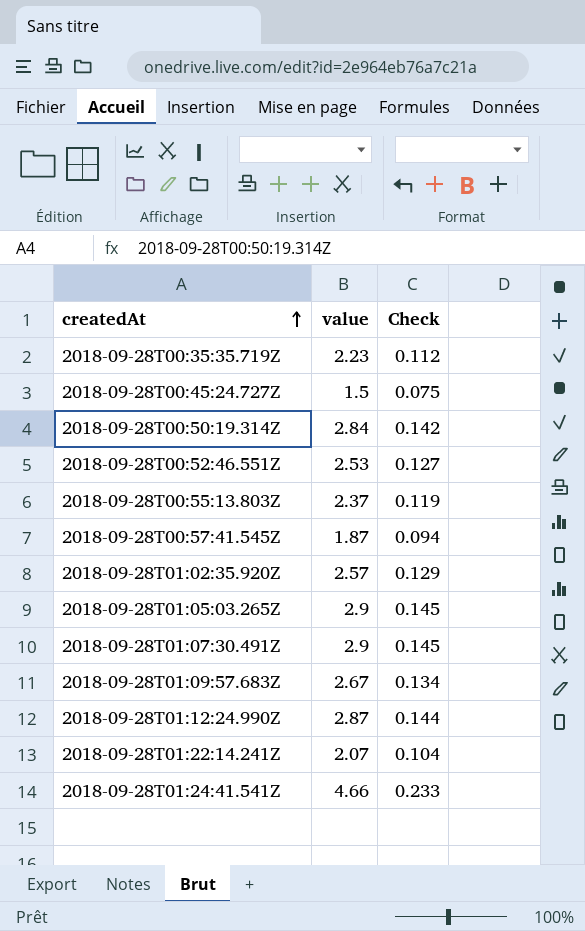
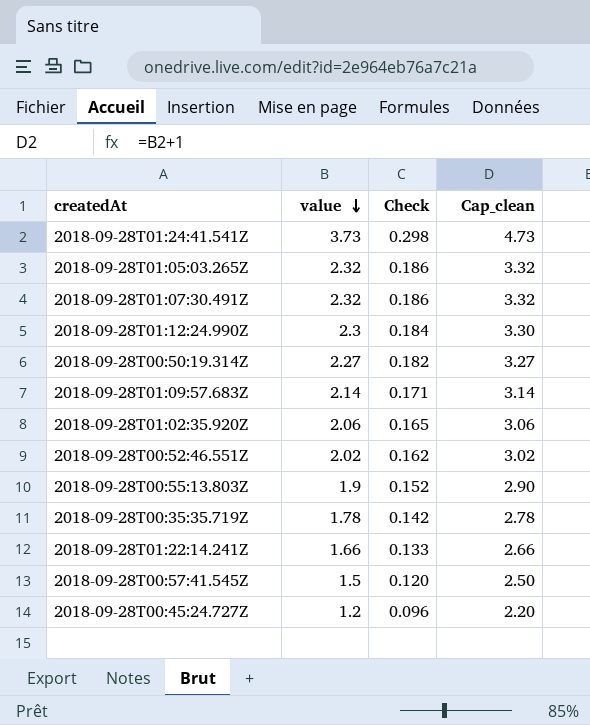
row order: createdAt ascending -> value descending
column Check | formula: [value] * 0.05 -> [value] * 0.08
column Cap_clean | formula: none -> [value] + 1
2018-09-28T01:24:41.541Z | value: 4.66 -> 3.73
2018-09-28T01:05:03.265Z | value: 2.9 -> 2.32
2018-09-28T01:07:30.491Z | value: 2.9 -> 2.32
2018-09-28T01:12:24.990Z | value: 2.87 -> 2.3
2018-09-28T00:50:19.314Z | value: 2.84 -> 2.27
2018-09-28T01:09:57.683Z | value: 2.67 -> 2.14
2018-09-28T01:02:35.920Z | value: 2.57 -> 2.06
2018-09-28T00:52:46.551Z | value: 2.53 -> 2.02
2018-09-28T00:55:13.803Z | value: 2.37 -> 1.9
2018-09-28T00:35:35.719Z | value: 2.23 -> 1.78
2018-09-28T01:22:14.241Z | value: 2.07 -> 1.66
2018-09-28T00:57:41.545Z | value: 1.87 -> 1.5
2018-09-28T00:45:24.727Z | value: 1.5 -> 1.2

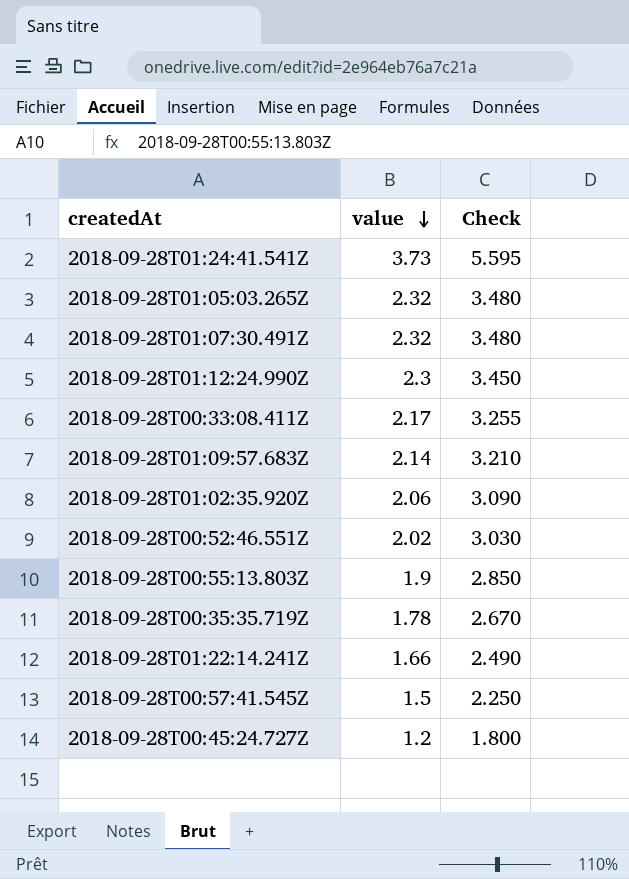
column Cap_clean | formula: [value] + 1 -> none
column Check | formula: [value] * 0.08 -> [value] * 1.5
row 2018-09-28T00:50:19.314Z: 2.27 | 0.182 | 3.27 -> none
row 2018-09-28T00:33:08.411Z: none -> 2.17 | 3.255

